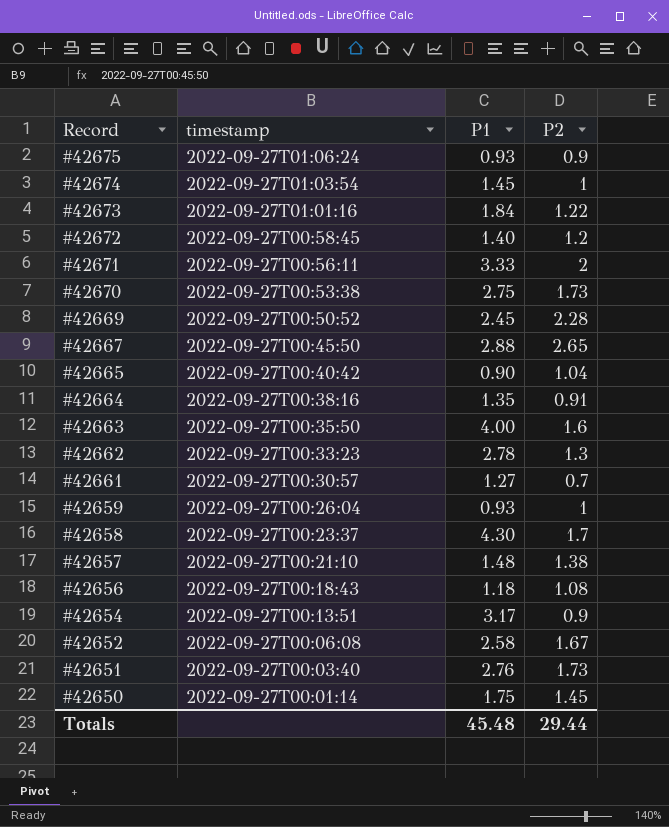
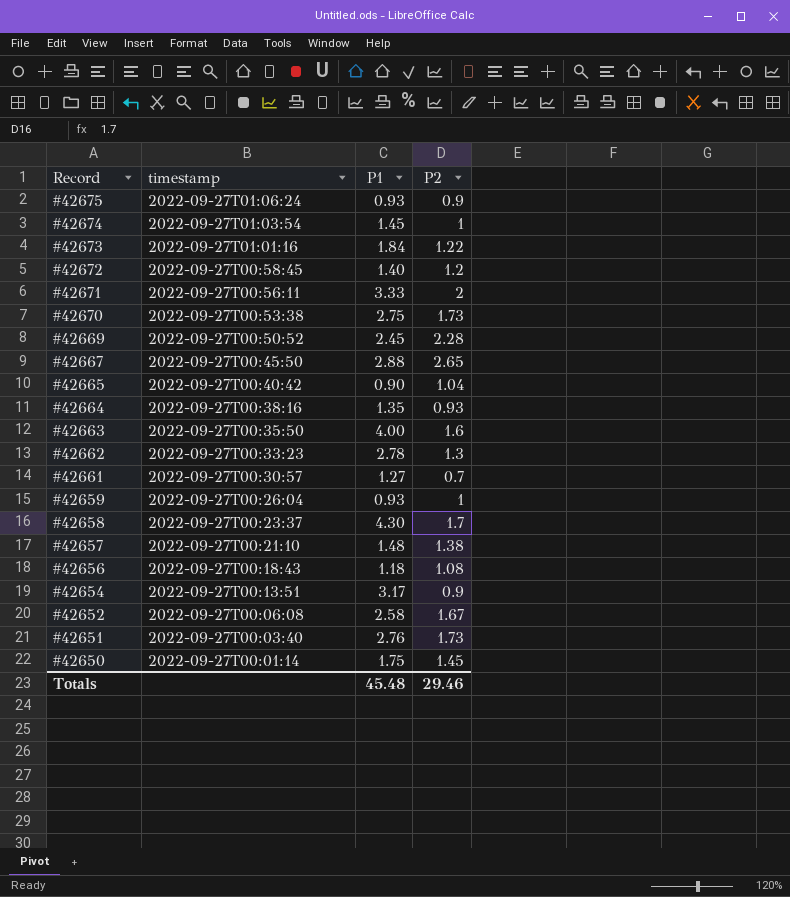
#42664 | P2: 0.91 -> 0.93
Totals | P2: 29.44 -> 29.46

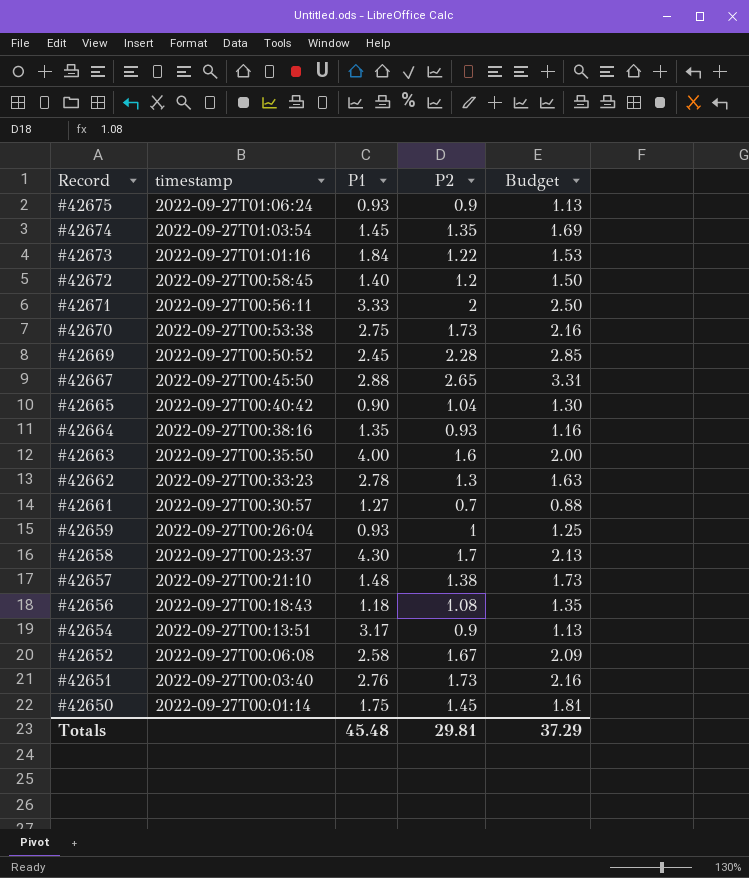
column Budget | formula: none -> [P2] * 1.25
#42674 | P2: 1 -> 1.35
Totals | P2: 29.46 -> 29.81

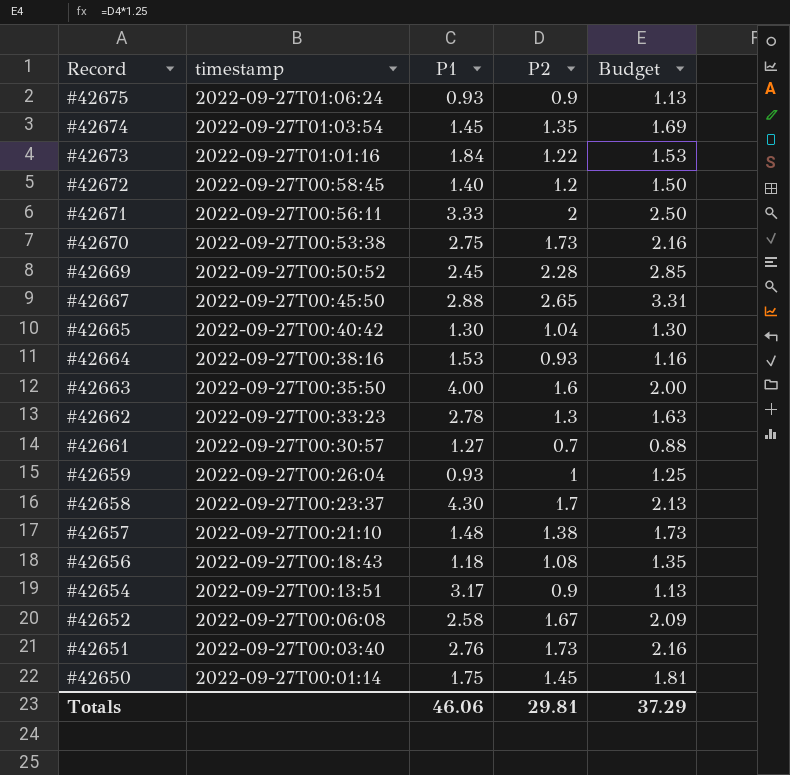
#42665 | P1: 0.90 -> 1.30
#42664 | P1: 1.35 -> 1.53
Totals | P1: 45.48 -> 46.06

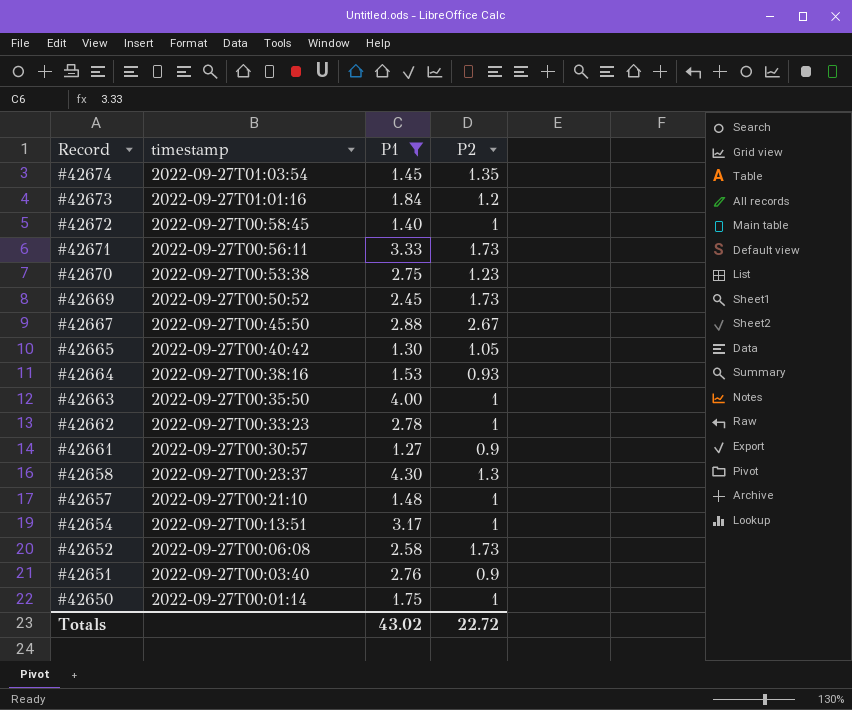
filter: none -> P1 >= 1.27
column Budget | formula: [P2] * 1.25 -> none
#42673 | P2: 1.22 -> 1.2
#42672 | P2: 1.2 -> 1
#42671 | P2: 2 -> 1.73
#42670 | P2: 1.73 -> 1.23
#42669 | P2: 2.28 -> 1.73
#42667 | P2: 2.65 -> 2.67
#42665 | P2: 1.04 -> 1.05
#42663 | P2: 1.6 -> 1
#42662 | P2: 1.3 -> 1
#42661 | P2: 0.7 -> 0.9
#42658 | P2: 1.7 -> 1.3
#42657 | P2: 1.38 -> 1
#42654 | P2: 0.9 -> 1
#42652 | P2: 1.67 -> 1.73
#42651 | P2: 1.73 -> 0.9
#42650 | P2: 1.45 -> 1
Totals | P1: 46.06 -> 43.02
Totals | P2: 29.81 -> 22.72

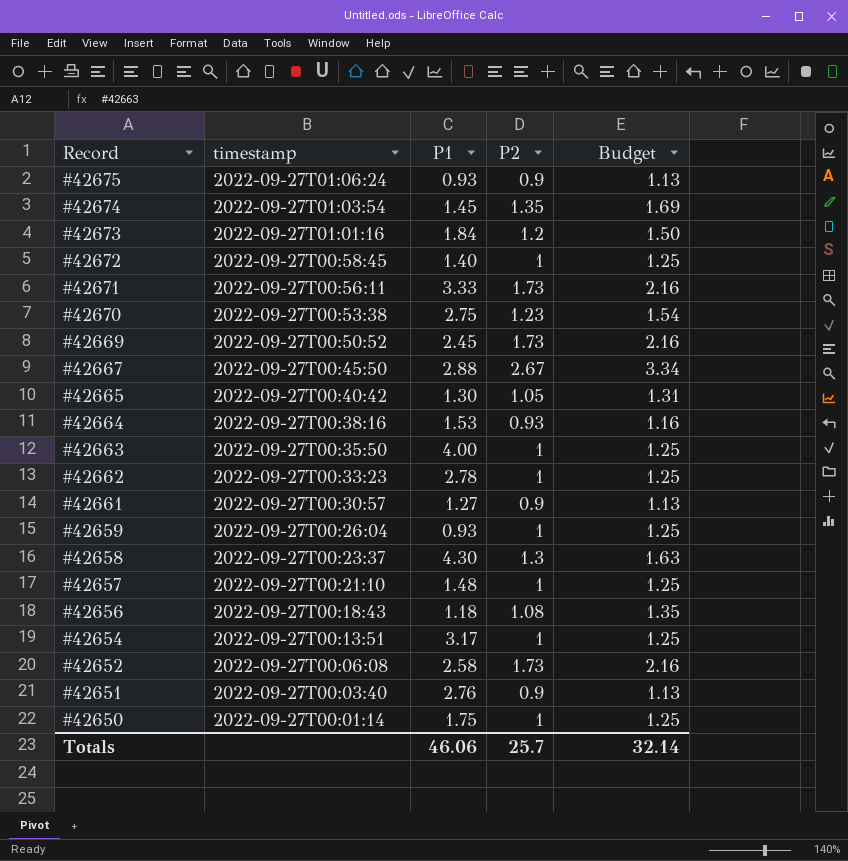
filter: P1 >= 1.27 -> none
column Budget | formula: none -> [P2] * 1.25
Totals | P1: 43.02 -> 46.06
Totals | P2: 22.72 -> 25.7

